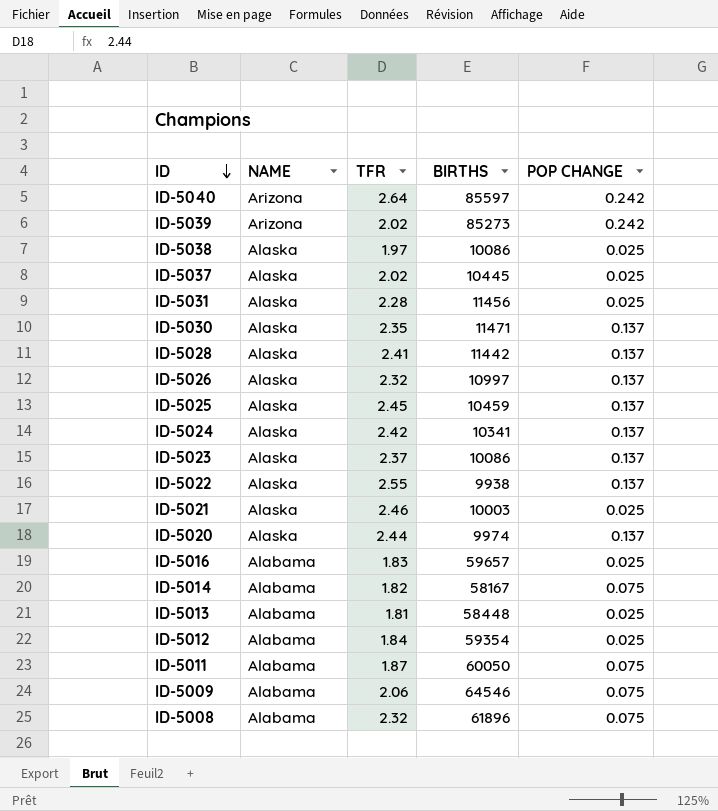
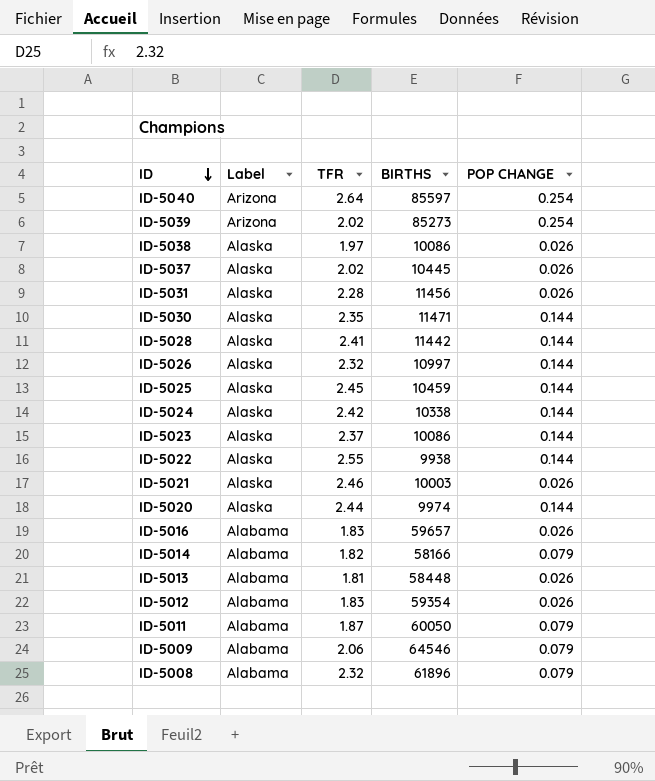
column name: NAME -> Label
ID-5040 | POP CHANGE: 0.242 -> 0.254
ID-5039 | POP CHANGE: 0.242 -> 0.254
ID-5038 | POP CHANGE: 0.025 -> 0.026
ID-5037 | POP CHANGE: 0.025 -> 0.026
ID-5031 | POP CHANGE: 0.025 -> 0.026
ID-5030 | POP CHANGE: 0.137 -> 0.144
ID-5028 | POP CHANGE: 0.137 -> 0.144
ID-5026 | POP CHANGE: 0.137 -> 0.144
ID-5025 | POP CHANGE: 0.137 -> 0.144
ID-5024 | BIRTHS: 10341 -> 10338
ID-5024 | POP CHANGE: 0.137 -> 0.144
ID-5023 | POP CHANGE: 0.137 -> 0.144
ID-5022 | POP CHANGE: 0.137 -> 0.144
ID-5021 | POP CHANGE: 0.025 -> 0.026
ID-5020 | POP CHANGE: 0.137 -> 0.144
ID-5016 | POP CHANGE: 0.025 -> 0.026
ID-5014 | BIRTHS: 58167 -> 58166
ID-5014 | POP CHANGE: 0.075 -> 0.079
ID-5013 | POP CHANGE: 0.025 -> 0.026
ID-5012 | TFR: 1.84 -> 1.83
ID-5012 | POP CHANGE: 0.025 -> 0.026
ID-5011 | POP CHANGE: 0.075 -> 0.079
ID-5009 | POP CHANGE: 0.075 -> 0.079
ID-5008 | POP CHANGE: 0.075 -> 0.079

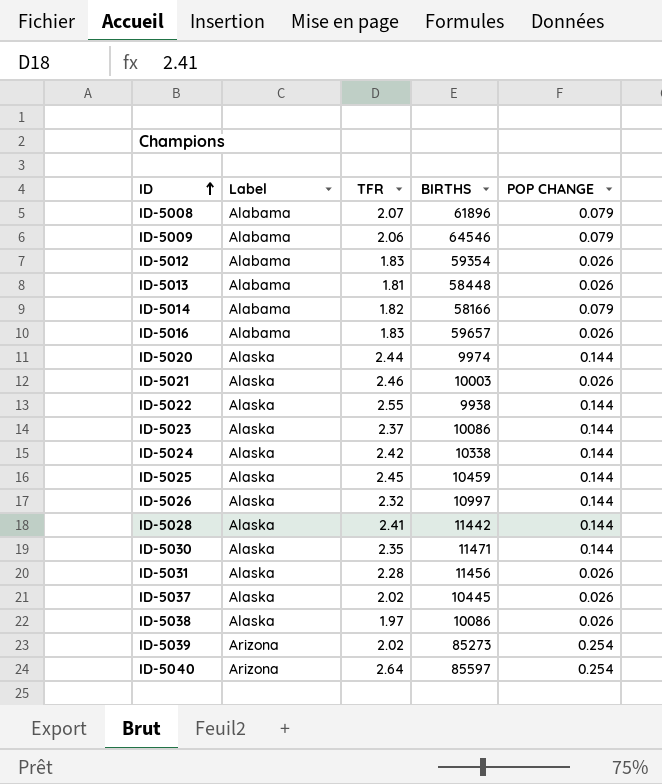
row order: ID descending -> ID ascending
row ID-5011: Alabama | 1.87 | 60050 | 0.079 -> none
ID-5008 | TFR: 2.32 -> 2.07

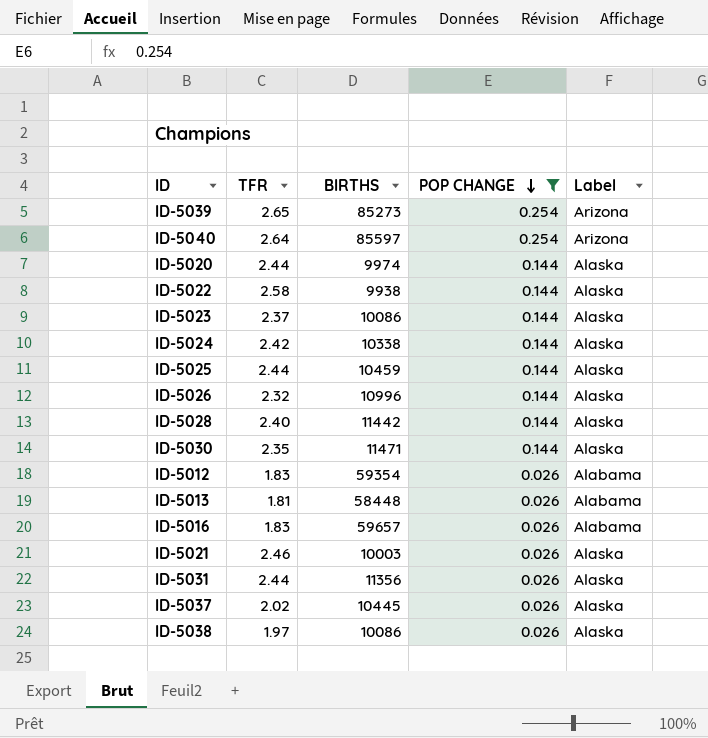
filter: none -> POP CHANGE != 0.079
row order: ID ascending -> POP CHANGE descending
column Label | position: 2 -> 5
ID-5039 | TFR: 2.02 -> 2.65
ID-5022 | TFR: 2.55 -> 2.58
ID-5025 | TFR: 2.45 -> 2.44
ID-5026 | BIRTHS: 10997 -> 10996
ID-5028 | TFR: 2.41 -> 2.40
ID-5031 | TFR: 2.28 -> 2.44
ID-5031 | BIRTHS: 11456 -> 11356

